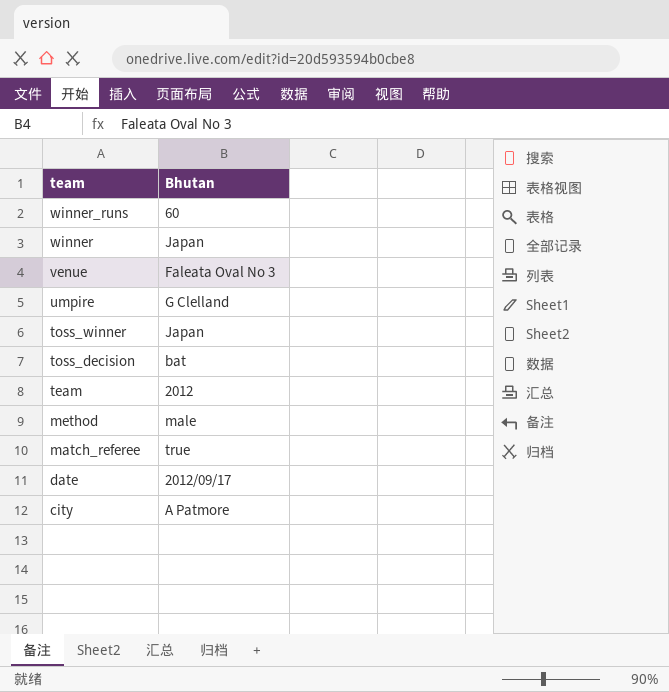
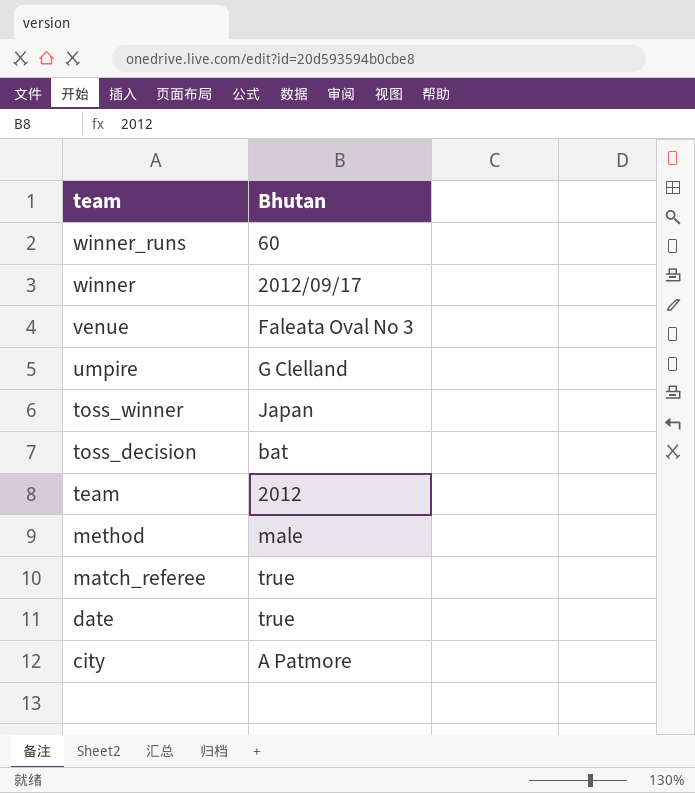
winner | Bhutan: Japan -> 2012/09/17
date | Bhutan: 2012/09/17 -> true

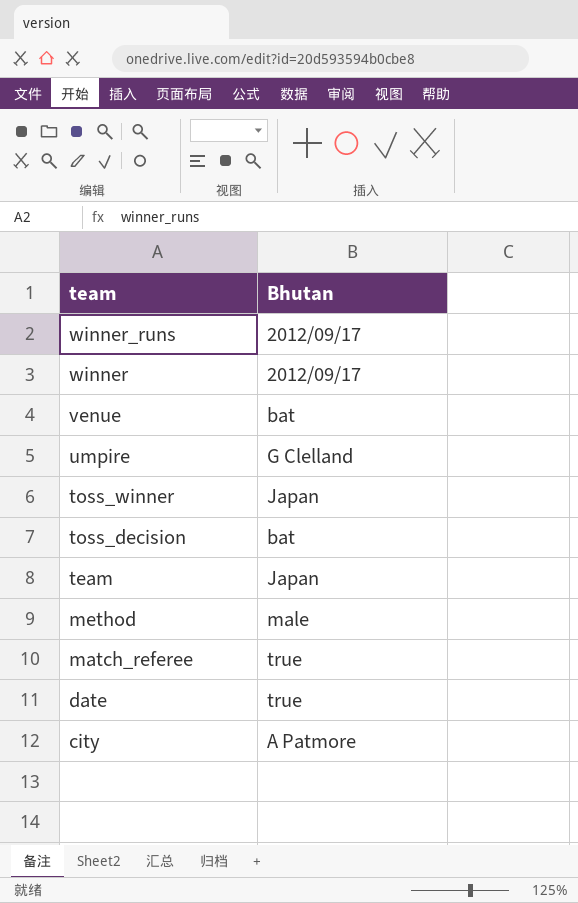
winner_runs | Bhutan: 60 -> 2012/09/17
venue | Bhutan: Faleata Oval No 3 -> bat
team | Bhutan: 2012 -> Japan

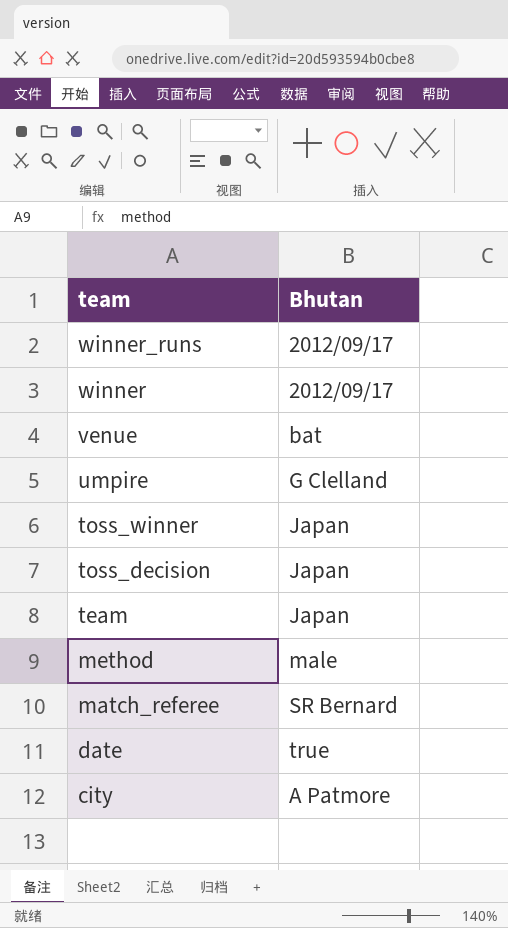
toss_decision | Bhutan: bat -> Japan
match_referee | Bhutan: true -> SR Bernard

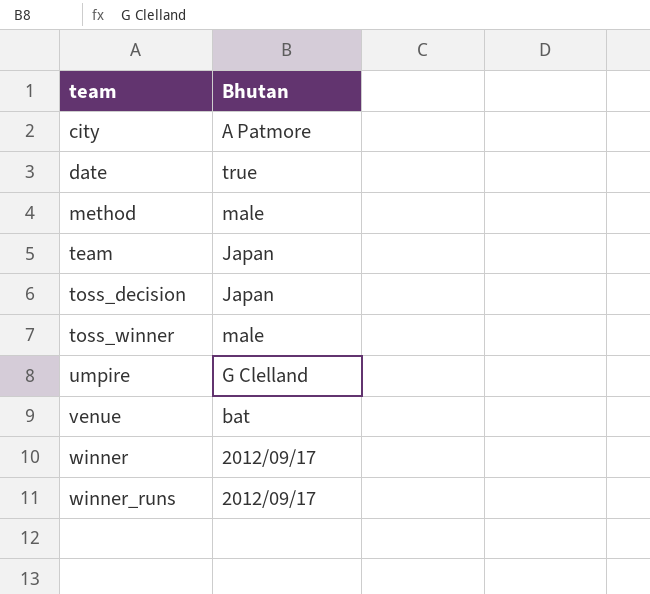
row order: team descending -> team ascending
row match_referee: SR Bernard -> none
toss_winner | Bhutan: Japan -> male

